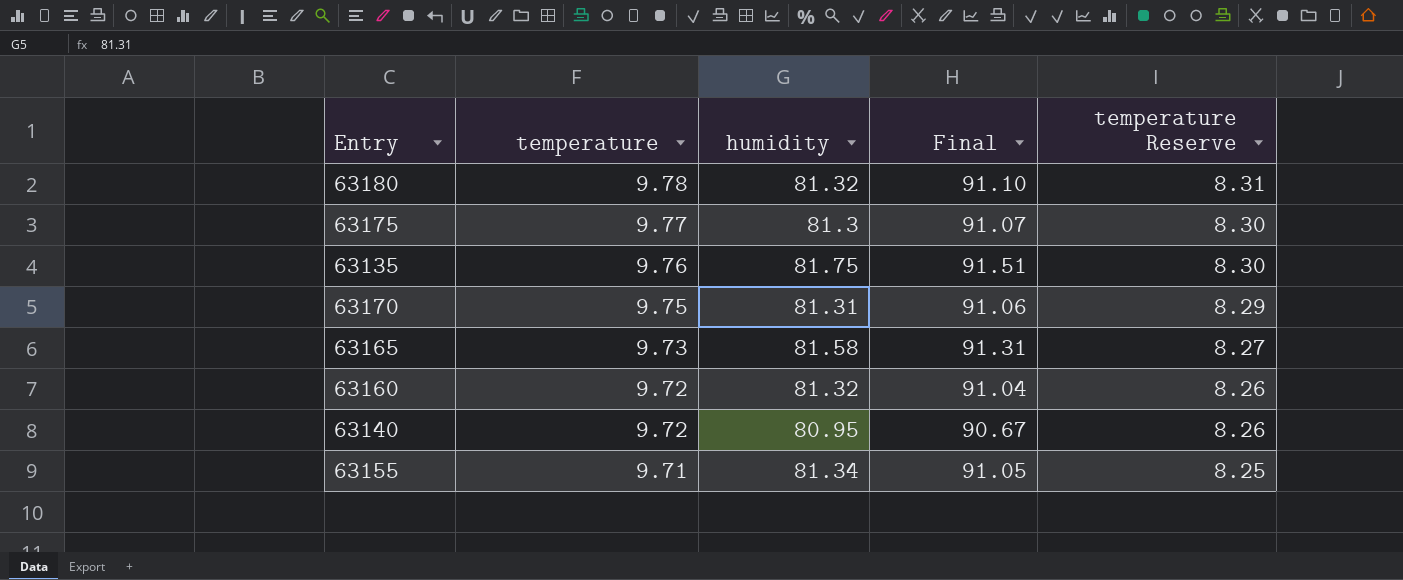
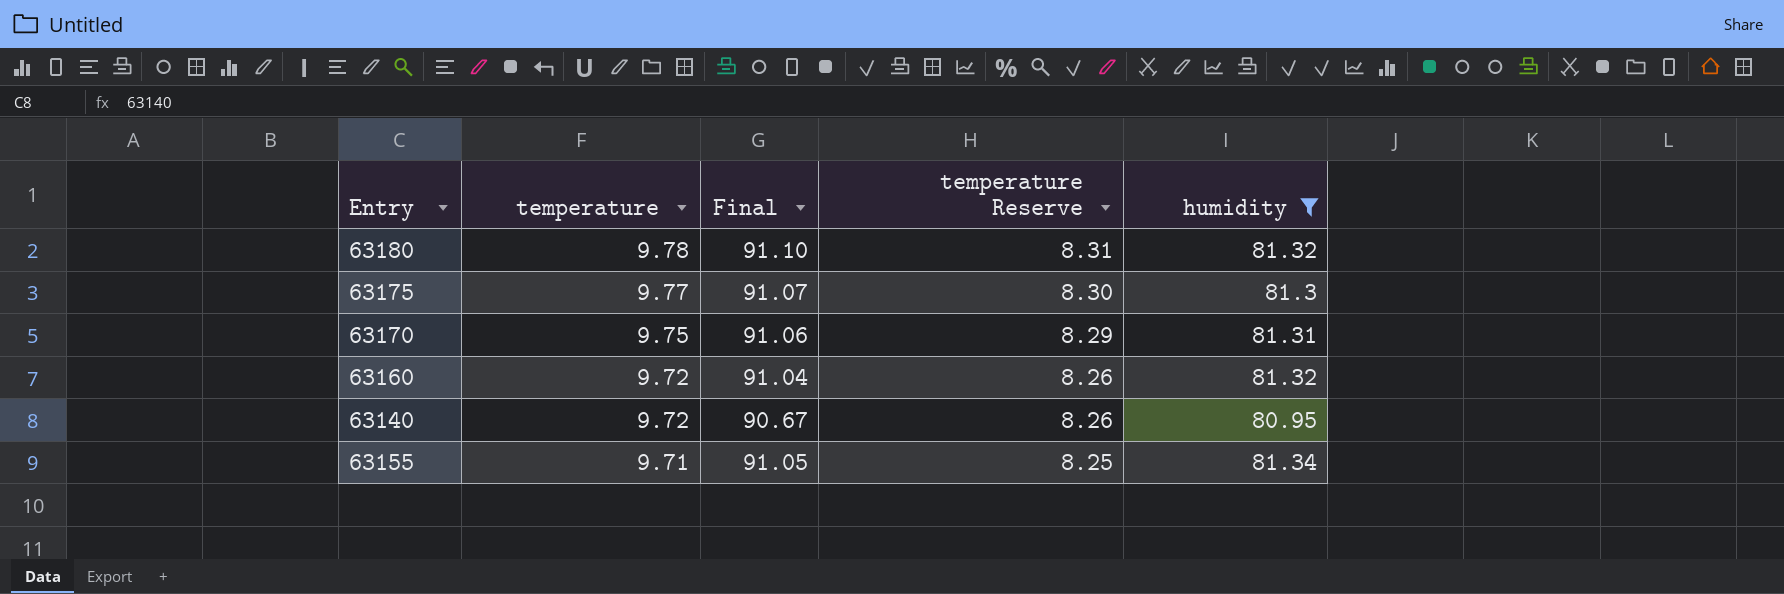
filter: none -> humidity <= 81.34
column humidity | position: 3 -> 5

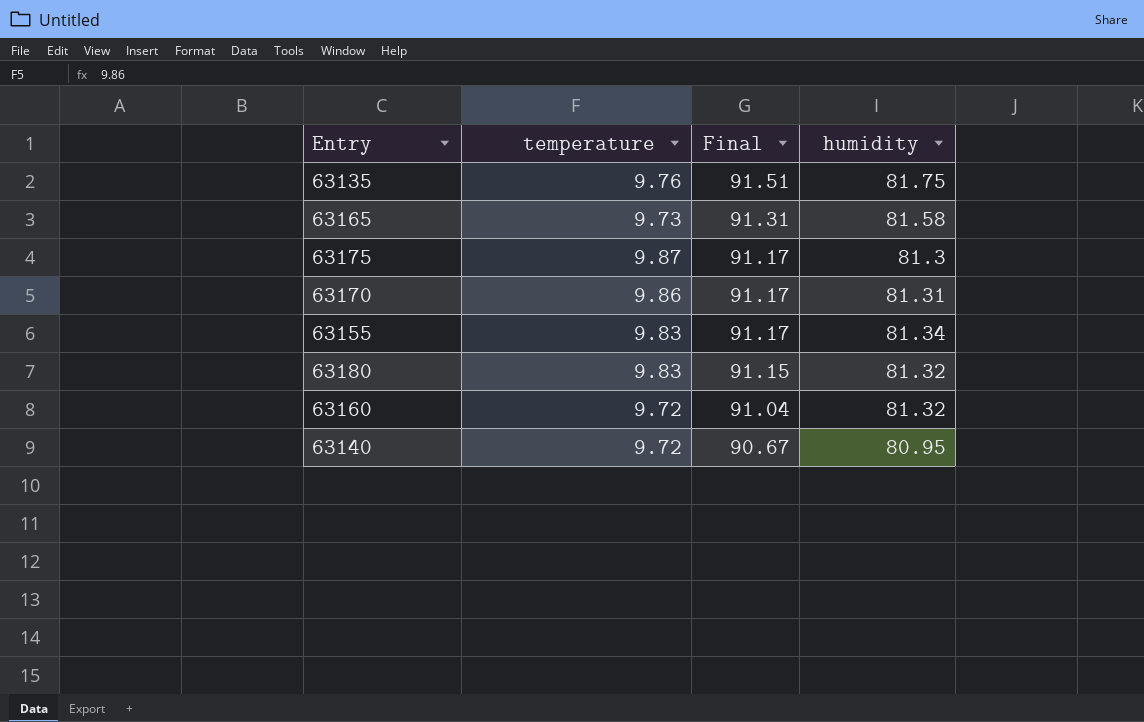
filter: humidity <= 81.34 -> none
row order: temperature descending -> Final descending
column temperature Reserve | formula: [temperature] * 0.85 -> none
63175 | temperature: 9.77 -> 9.87
63175 | Final: 91.07 -> 91.17
63170 | temperature: 9.75 -> 9.86
63170 | Final: 91.06 -> 91.17
63155 | temperature: 9.71 -> 9.83
63155 | Final: 91.05 -> 91.17
63180 | temperature: 9.78 -> 9.83
63180 | Final: 91.10 -> 91.15

